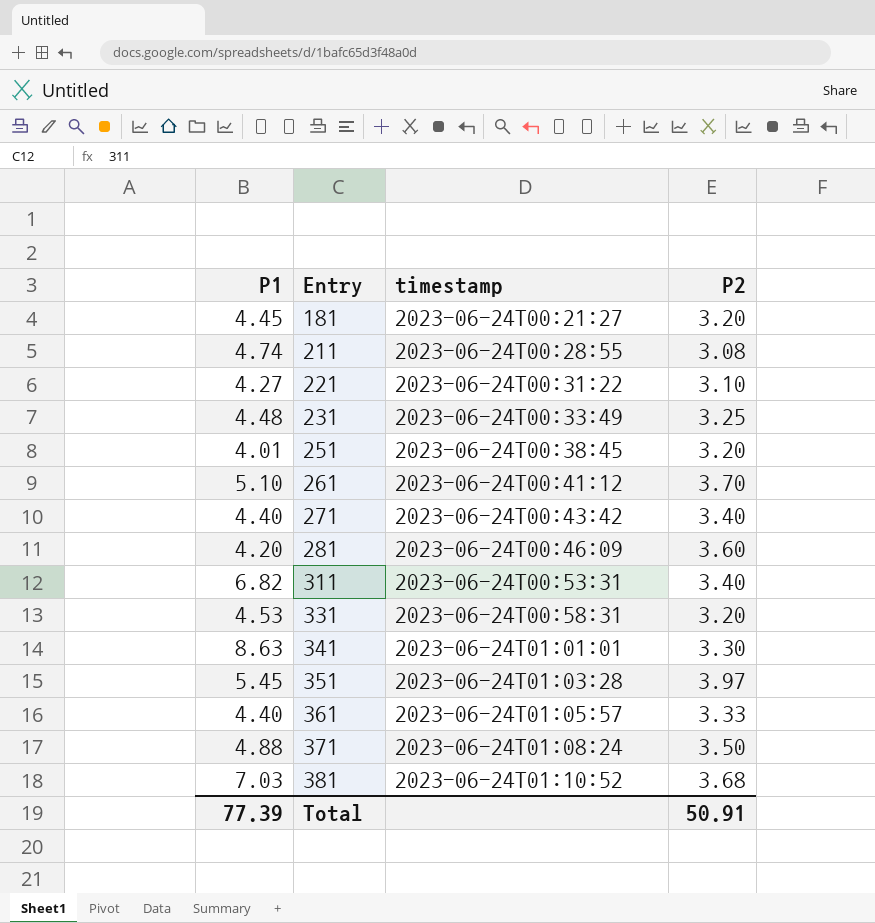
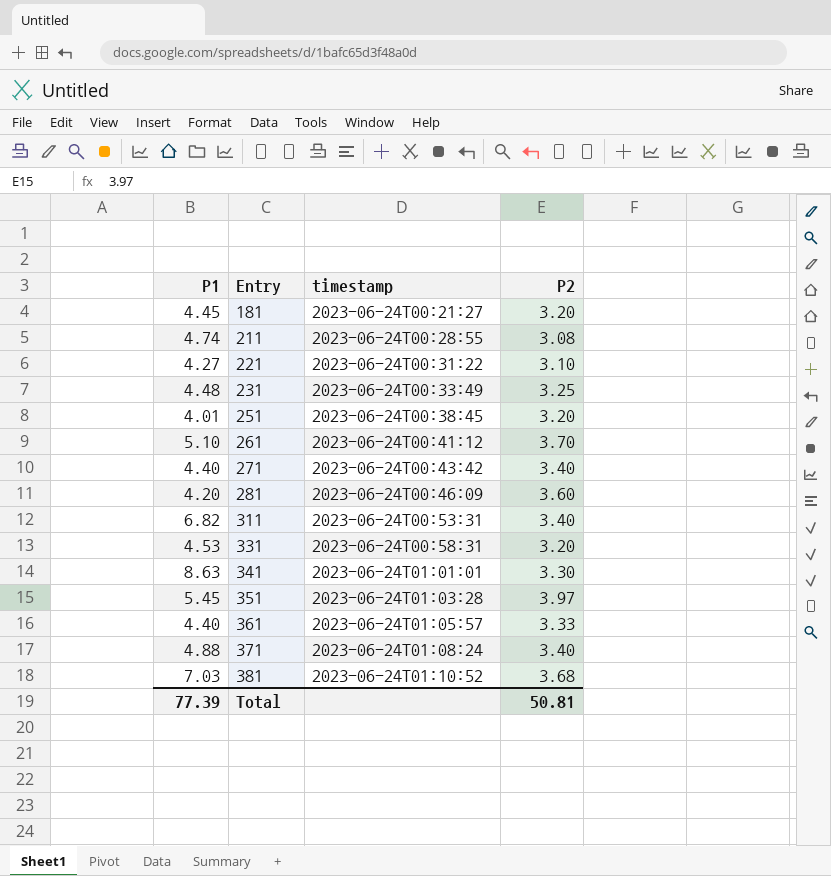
371 | P2: 3.50 -> 3.40
Total | P2: 50.91 -> 50.81

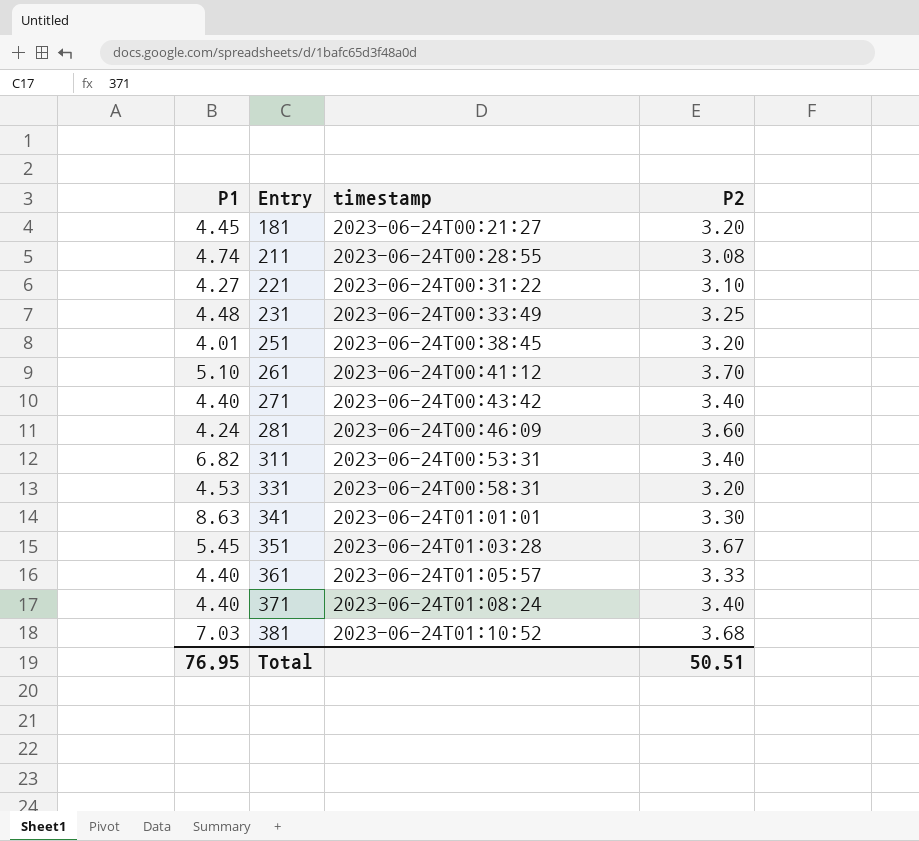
281 | P1: 4.20 -> 4.24
351 | P2: 3.97 -> 3.67
371 | P1: 4.88 -> 4.40
Total | P1: 77.39 -> 76.95
Total | P2: 50.81 -> 50.51

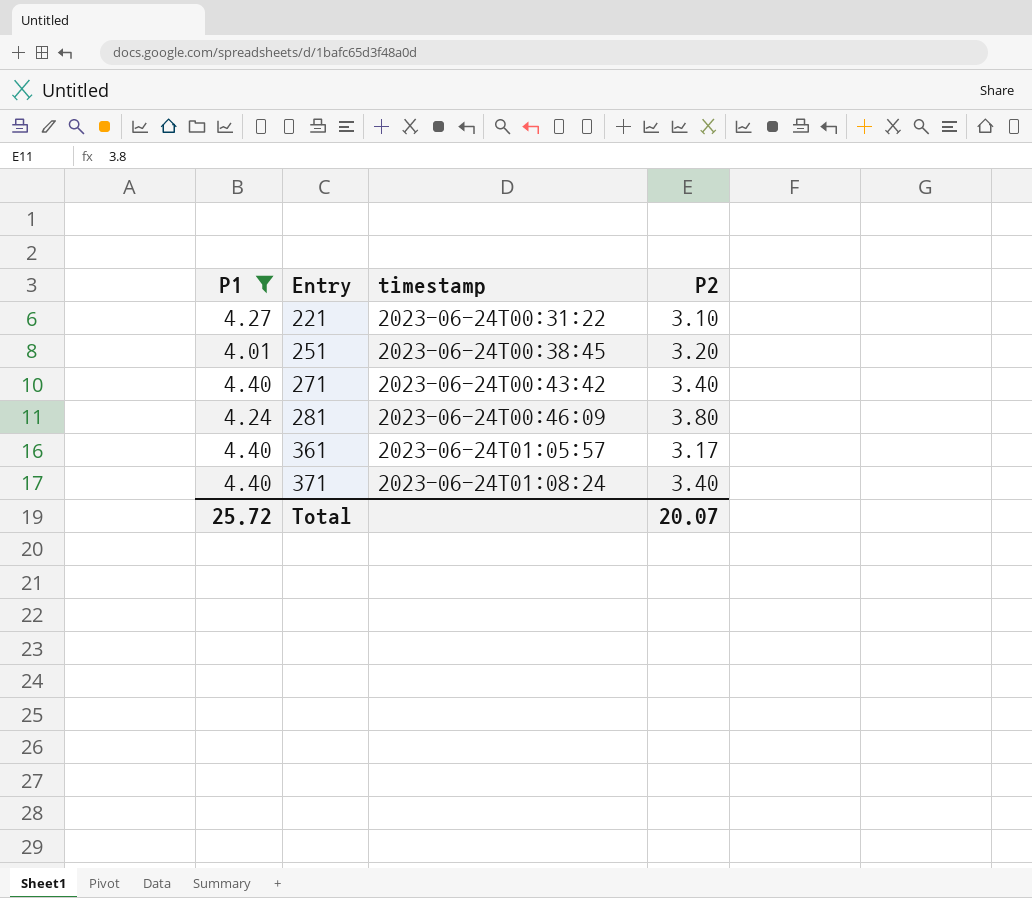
filter: none -> P1 <= 4.40
281 | P2: 3.60 -> 3.80
361 | P2: 3.33 -> 3.17
Total | P1: 76.95 -> 25.72
Total | P2: 50.51 -> 20.07

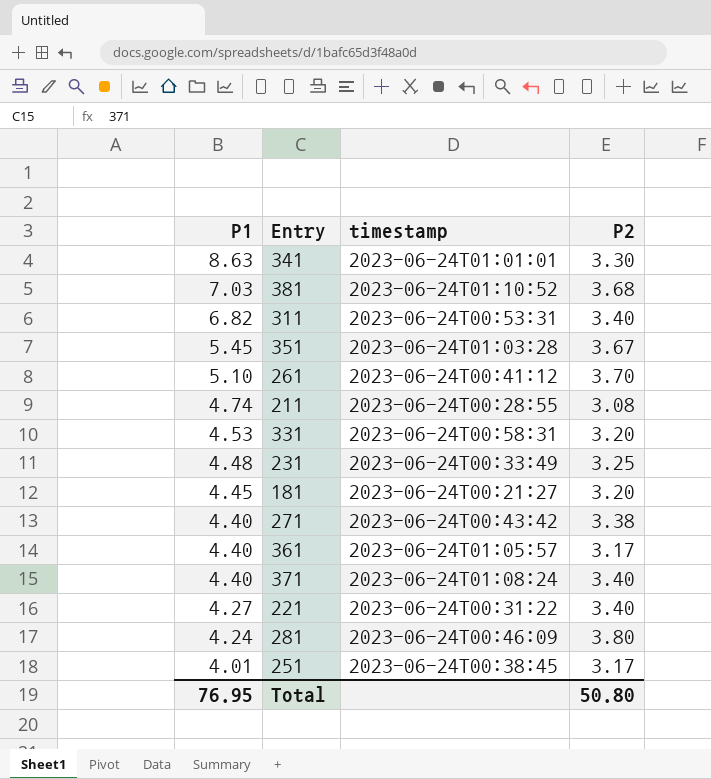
filter: P1 <= 4.40 -> none
row order: Entry ascending -> P1 descending
271 | P2: 3.40 -> 3.38
221 | P2: 3.10 -> 3.40
251 | P2: 3.20 -> 3.17
Total | P1: 25.72 -> 76.95
Total | P2: 20.07 -> 50.80

